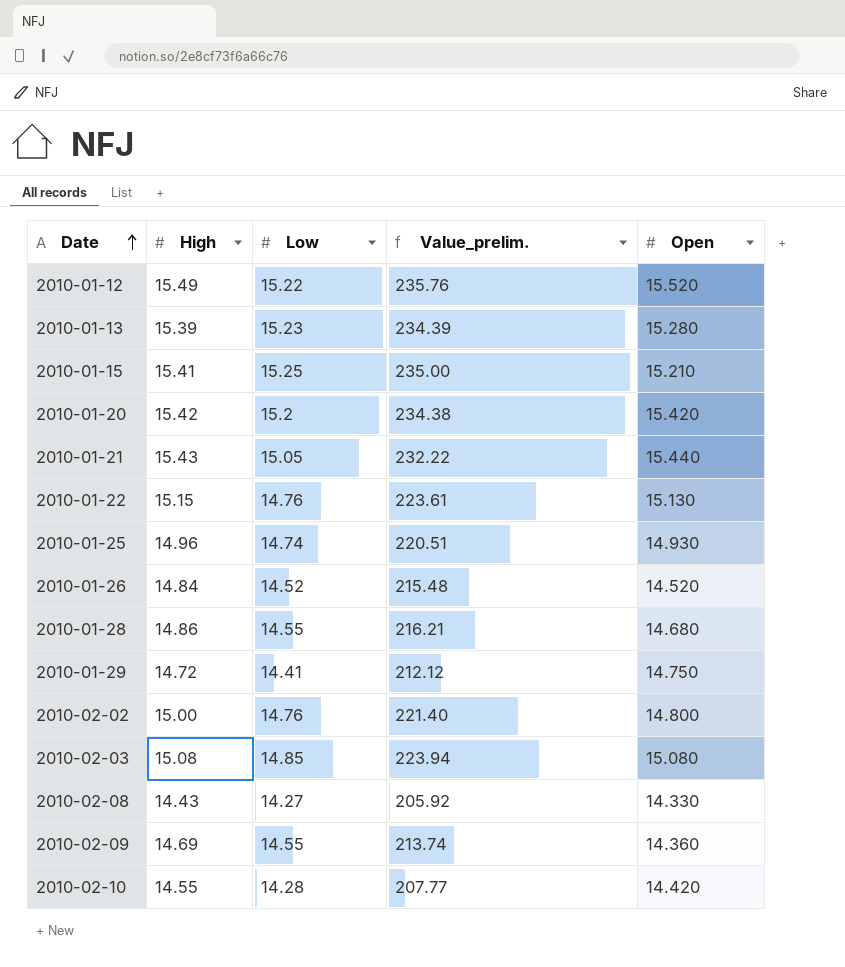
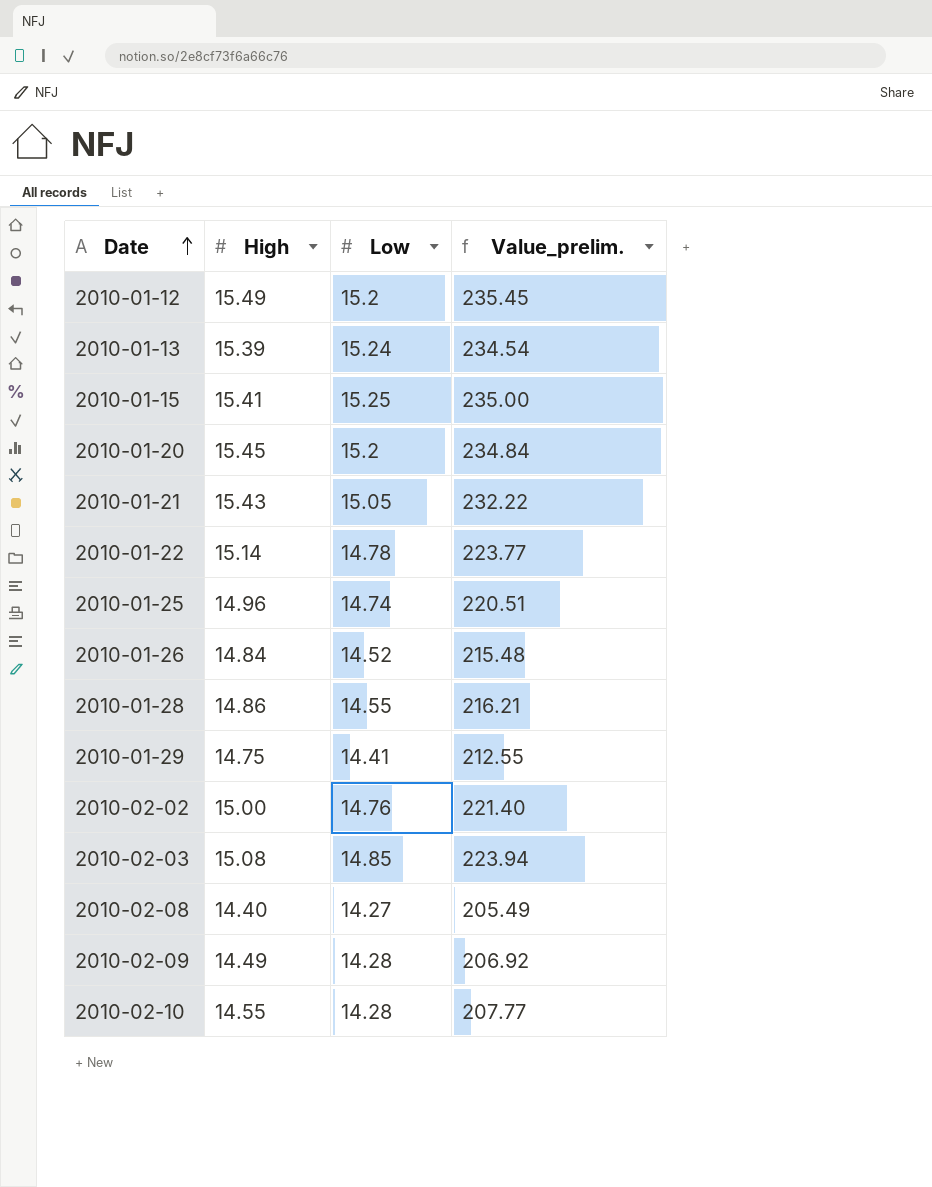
column Open | position: 5 -> none
2010-01-12 | Low: 15.22 -> 15.2
2010-01-12 | Value_prelim.: 235.76 -> 235.45
2010-01-13 | Low: 15.23 -> 15.24
2010-01-13 | Value_prelim.: 234.39 -> 234.54
2010-01-20 | High: 15.42 -> 15.45
2010-01-20 | Value_prelim.: 234.38 -> 234.84
2010-01-22 | High: 15.15 -> 15.14
2010-01-22 | Low: 14.76 -> 14.78
2010-01-22 | Value_prelim.: 223.61 -> 223.77
2010-01-29 | High: 14.72 -> 14.75
2010-01-29 | Value_prelim.: 212.12 -> 212.55
2010-02-08 | High: 14.43 -> 14.40
2010-02-08 | Value_prelim.: 205.92 -> 205.49
2010-02-09 | High: 14.69 -> 14.49
2010-02-09 | Low: 14.55 -> 14.28
2010-02-09 | Value_prelim.: 213.74 -> 206.92

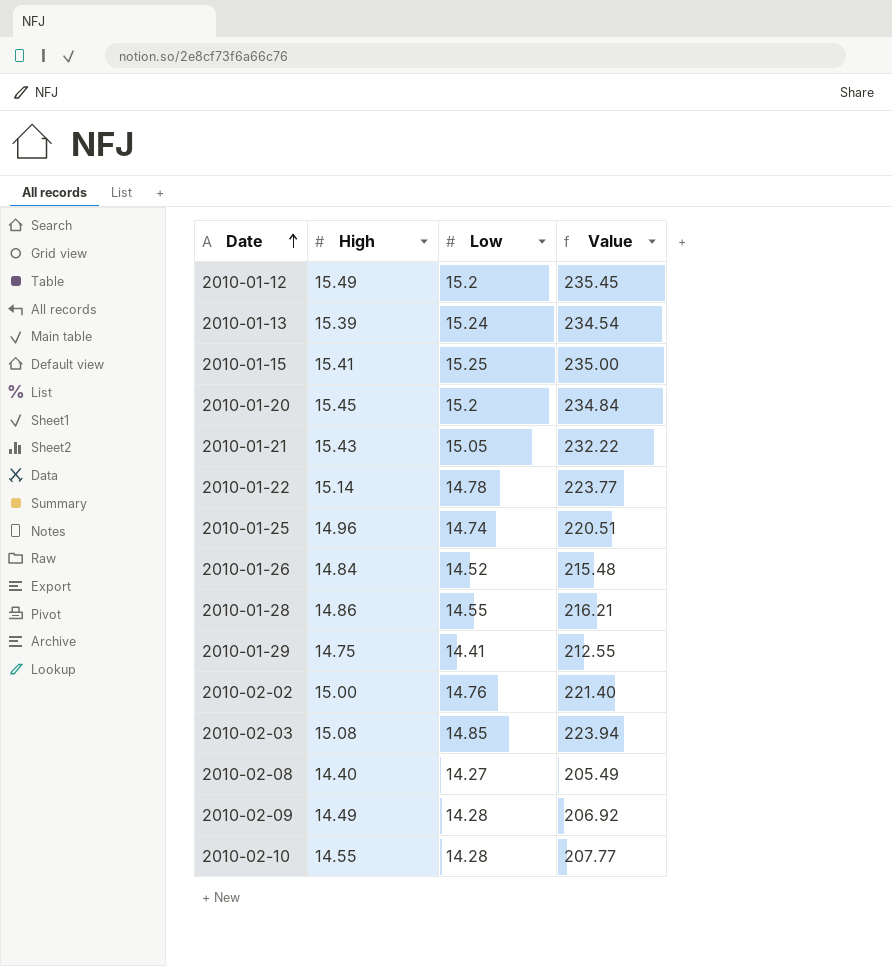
column name: Value_prelim. -> Value

